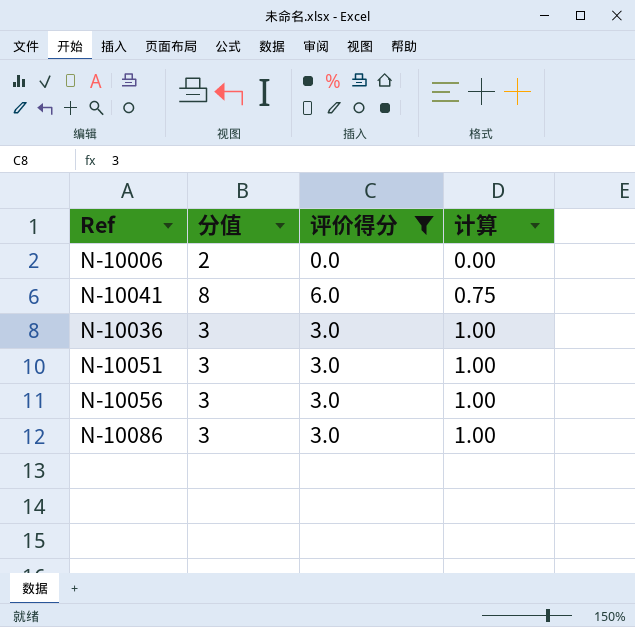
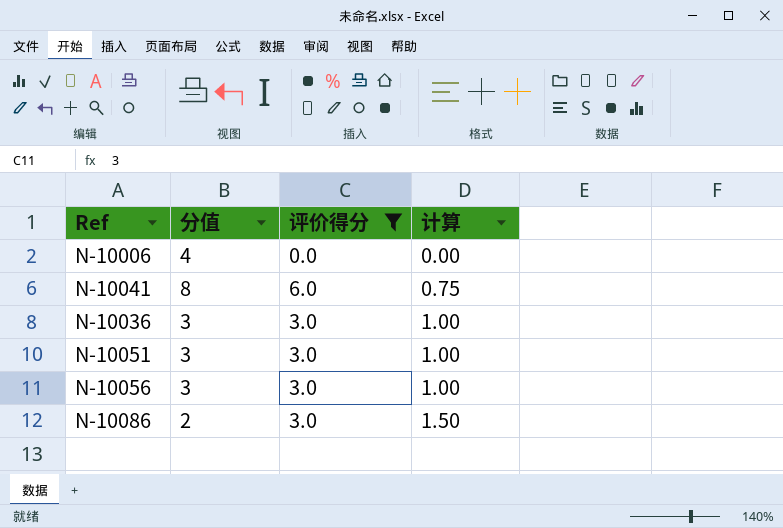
N-10006 | 分值: 2 -> 4
N-10086 | 分值: 3 -> 2
N-10086 | 计算: 1.00 -> 1.50

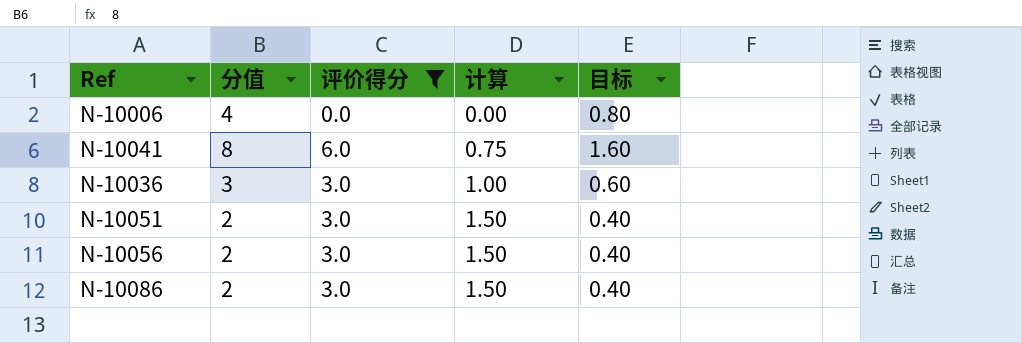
column 目标 | formula: none -> [分值] * 0.2
N-10051 | 分值: 3 -> 2
N-10051 | 计算: 1.00 -> 1.50
N-10056 | 分值: 3 -> 2
N-10056 | 计算: 1.00 -> 1.50

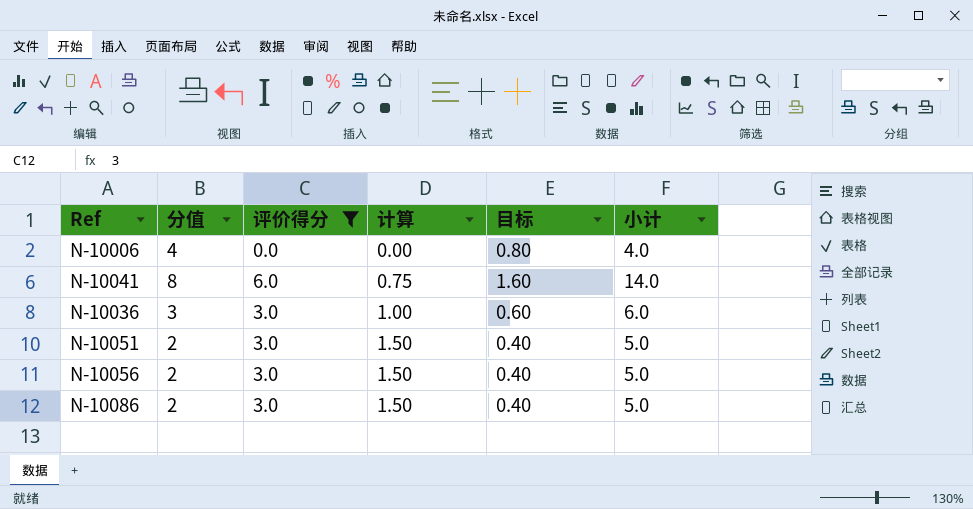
column 小计 | formula: none -> [分值] + [评价得分]

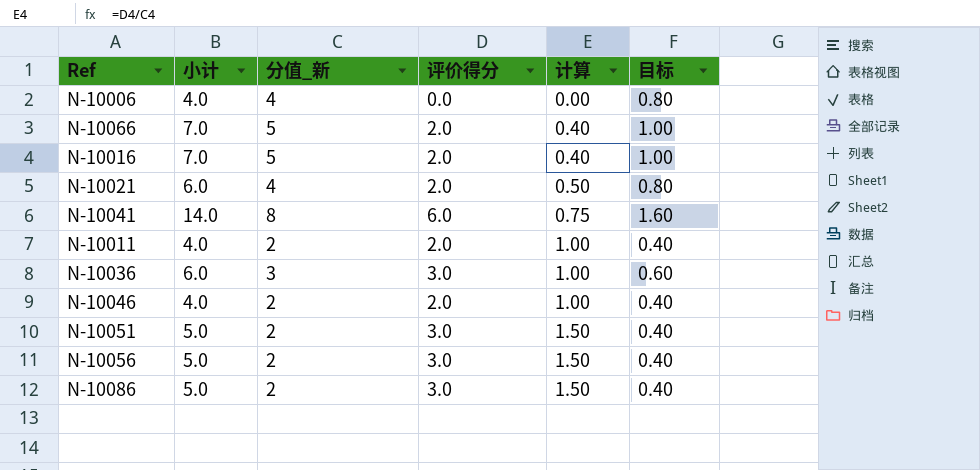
filter: 评价得分 != 2.0 -> none
column 小计 | position: 6 -> 2
column name: 分值 -> 分值_新

